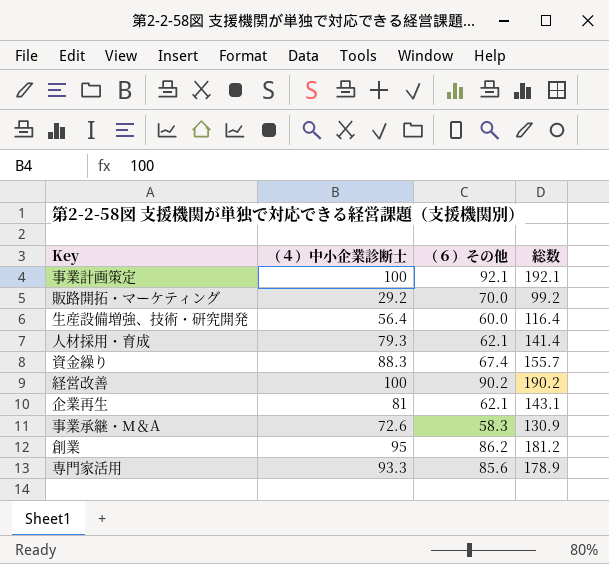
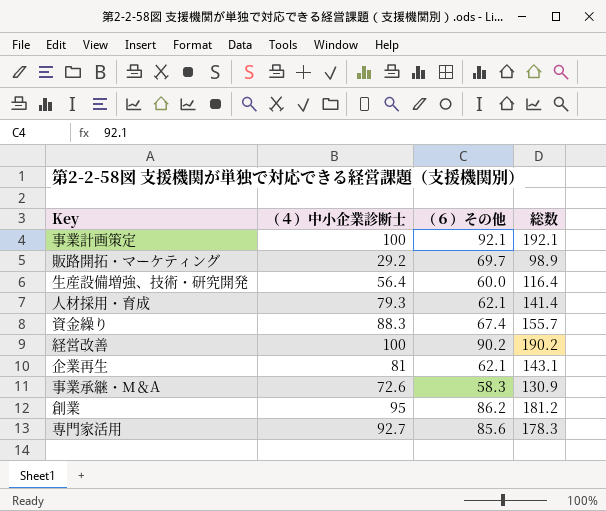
販路開拓・マーケティング | （６）その他: 70.0 -> 69.7
販路開拓・マーケティング | 総数: 99.2 -> 98.9
専門家活用 | （４）中小企業診断士: 93.3 -> 92.7
専門家活用 | 総数: 178.9 -> 178.3

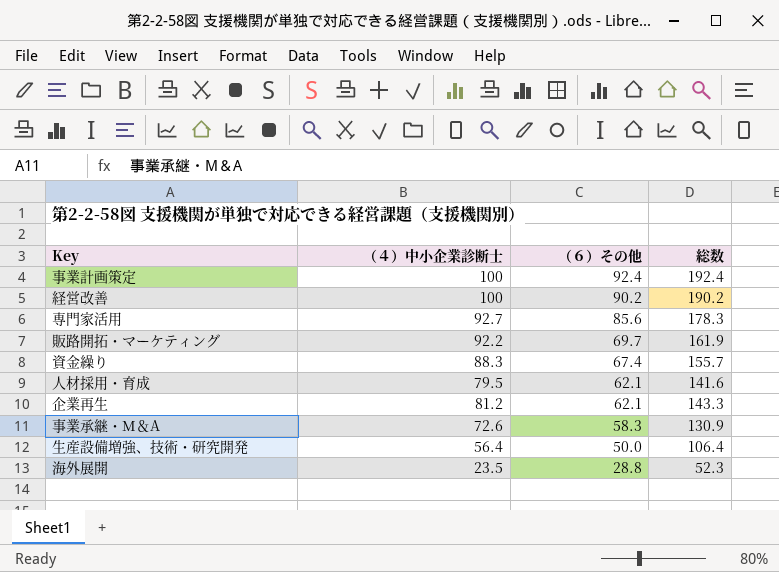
row order: none -> （６）その他 descending
row 創業: 95 | 86.2 | 181.2 -> none
事業計画策定 | （６）その他: 92.1 -> 92.4
事業計画策定 | 総数: 192.1 -> 192.4
販路開拓・マーケティング | （４）中小企業診断士: 29.2 -> 92.2
販路開拓・マーケティング | 総数: 98.9 -> 161.9
人材採用・育成 | （４）中小企業診断士: 79.3 -> 79.5
人材採用・育成 | 総数: 141.4 -> 141.6
企業再生 | （４）中小企業診断士: 81 -> 81.2
企業再生 | 総数: 143.1 -> 143.3
生産設備増強、技術・研究開発 | （６）その他: 60.0 -> 50.0
生産設備増強、技術・研究開発 | 総数: 116.4 -> 106.4
row 海外展開: none -> 23.5 | 28.8 | 52.3

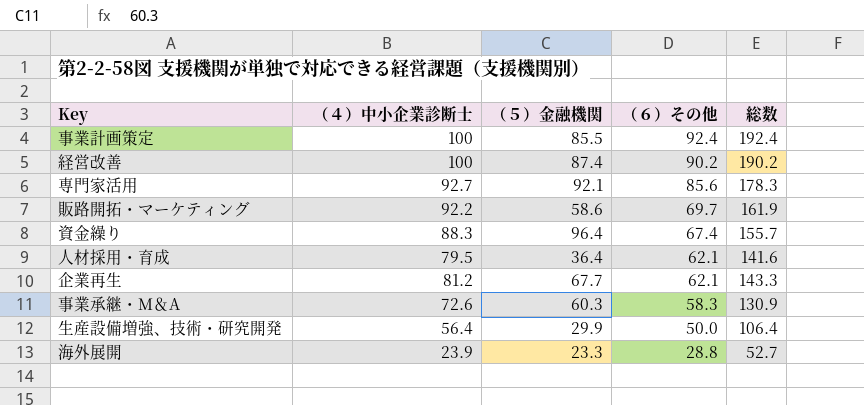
column （５）金融機関 | position: none -> 3
海外展開 | （４）中小企業診断士: 23.5 -> 23.9
海外展開 | 総数: 52.3 -> 52.7

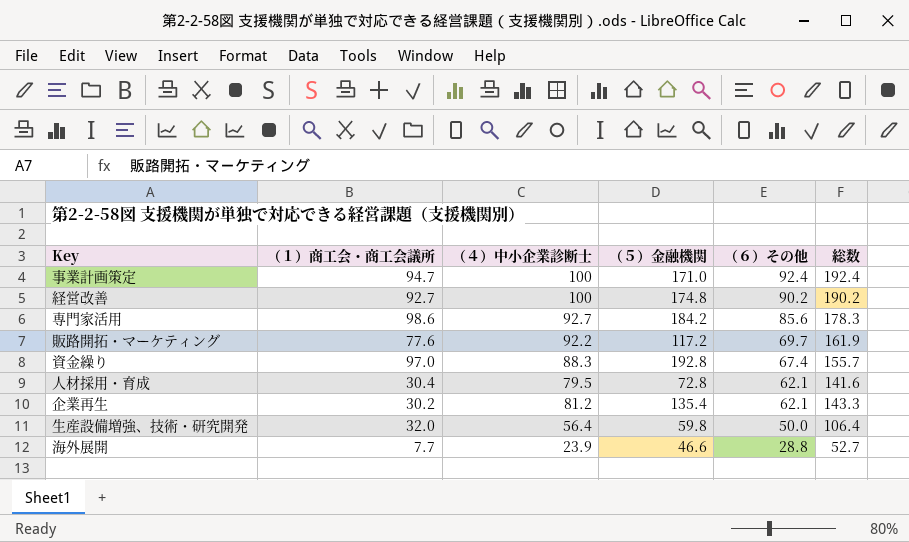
column （１）商工会・商工会議所 | position: none -> 2
row 事業承継・M＆A: 72.6 | 60.3 | 58.3 | 130.9 -> none
事業計画策定 | （５）金融機関: 85.5 -> 171.0
経営改善 | （５）金融機関: 87.4 -> 174.8
専門家活用 | （５）金融機関: 92.1 -> 184.2
販路開拓・マーケティング | （５）金融機関: 58.6 -> 117.2
資金繰り | （５）金融機関: 96.4 -> 192.8
人材採用・育成 | （５）金融機関: 36.4 -> 72.8
企業再生 | （５）金融機関: 67.7 -> 135.4
生産設備増強、技術・研究開発 | （５）金融機関: 29.9 -> 59.8
海外展開 | （５）金融機関: 23.3 -> 46.6

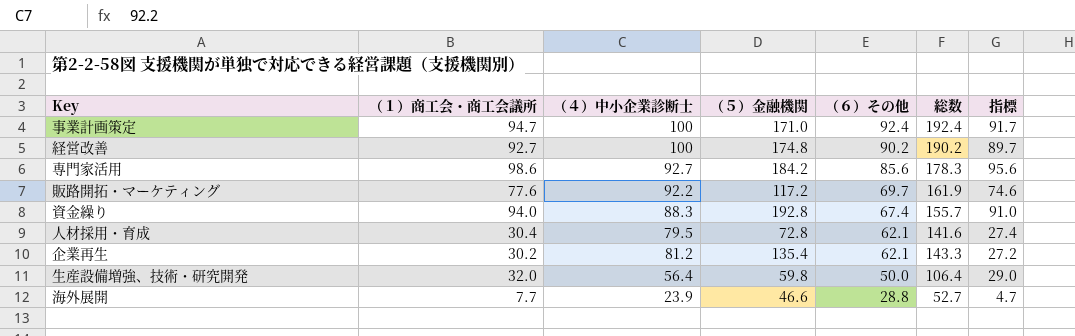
column 指標 | formula: none -> [（１）商工会・商工会議所] - 3
資金繰り | （１）商工会・商工会議所: 97.0 -> 94.0

